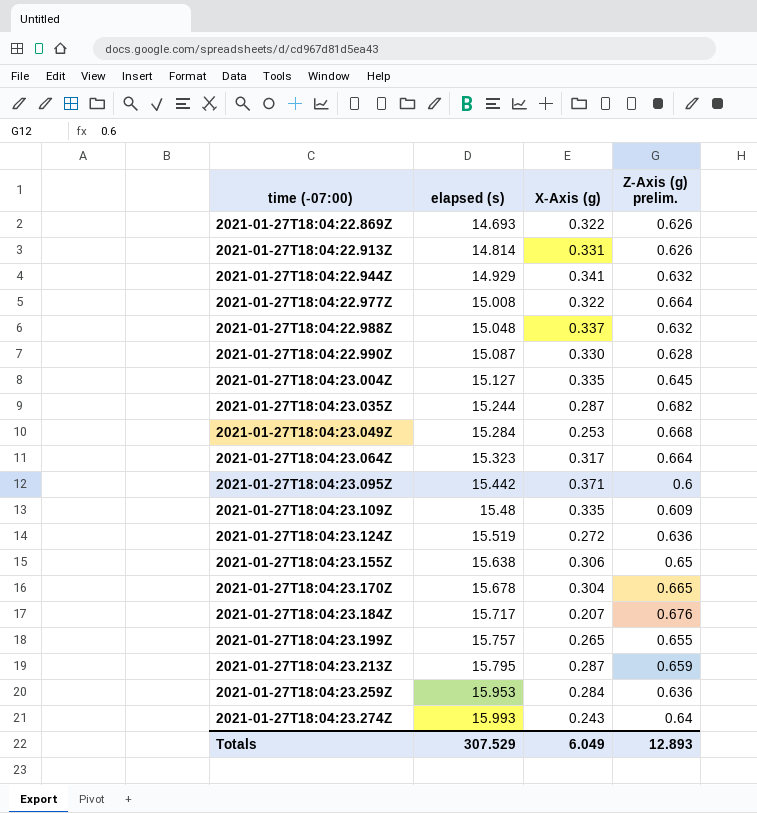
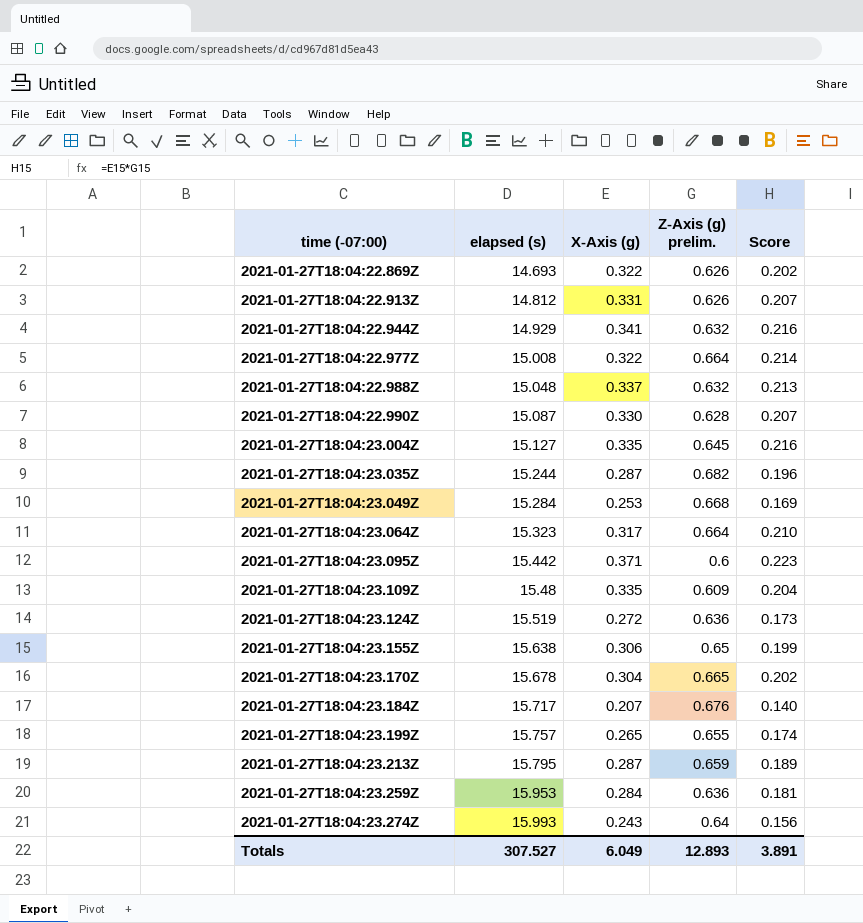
column Score | formula: none -> [X-Axis (g)] * [Z-Axis (g) prelim.]
2021-01-27T18:04:22.913Z | elapsed (s): 14.814 -> 14.812
Totals | elapsed (s): 307.529 -> 307.527

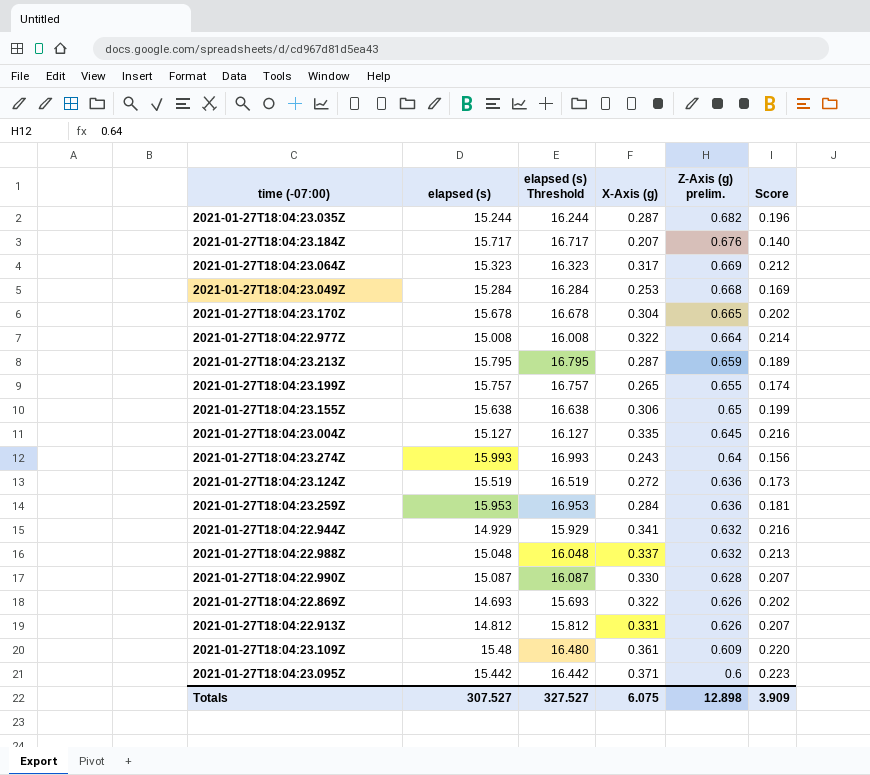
row order: time (-07:00) ascending -> Z-Axis (g) prelim. descending
column elapsed (s) Threshold | formula: none -> [elapsed (s)] + 1
2021-01-27T18:04:23.064Z | Z-Axis (g) prelim.: 0.664 -> 0.669
2021-01-27T18:04:23.064Z | Score: 0.210 -> 0.212
2021-01-27T18:04:23.109Z | X-Axis (g): 0.335 -> 0.361
2021-01-27T18:04:23.109Z | Score: 0.204 -> 0.220
Totals | X-Axis (g): 6.049 -> 6.075
Totals | Z-Axis (g) prelim.: 12.893 -> 12.898
Totals | Score: 3.891 -> 3.909

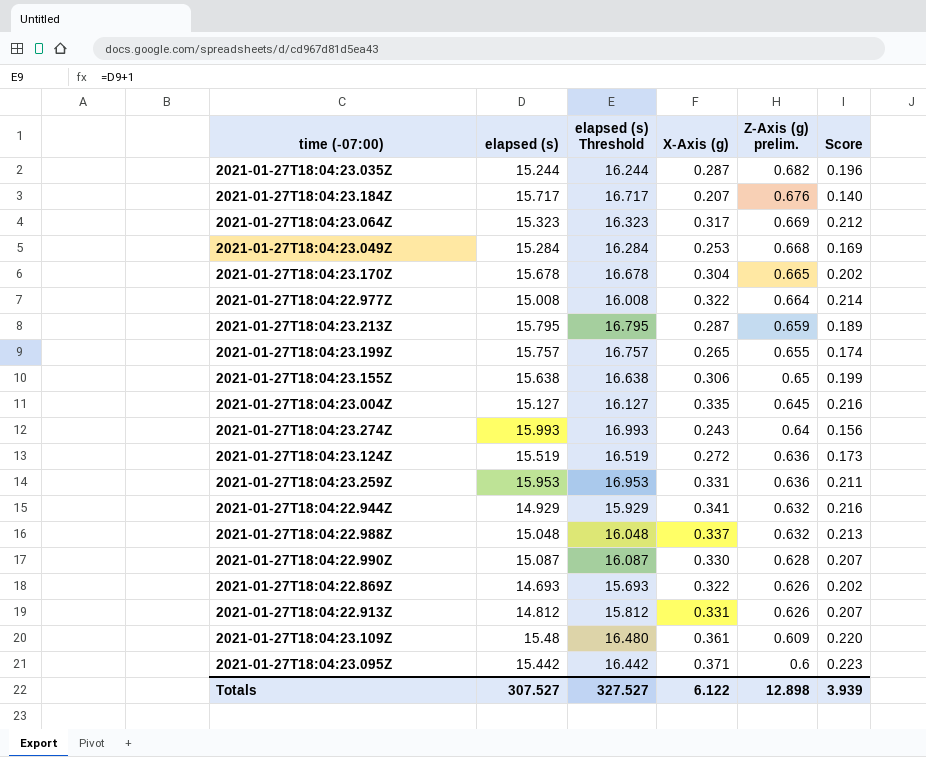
2021-01-27T18:04:23.259Z | X-Axis (g): 0.284 -> 0.331
2021-01-27T18:04:23.259Z | Score: 0.181 -> 0.211
Totals | X-Axis (g): 6.075 -> 6.122
Totals | Score: 3.909 -> 3.939

